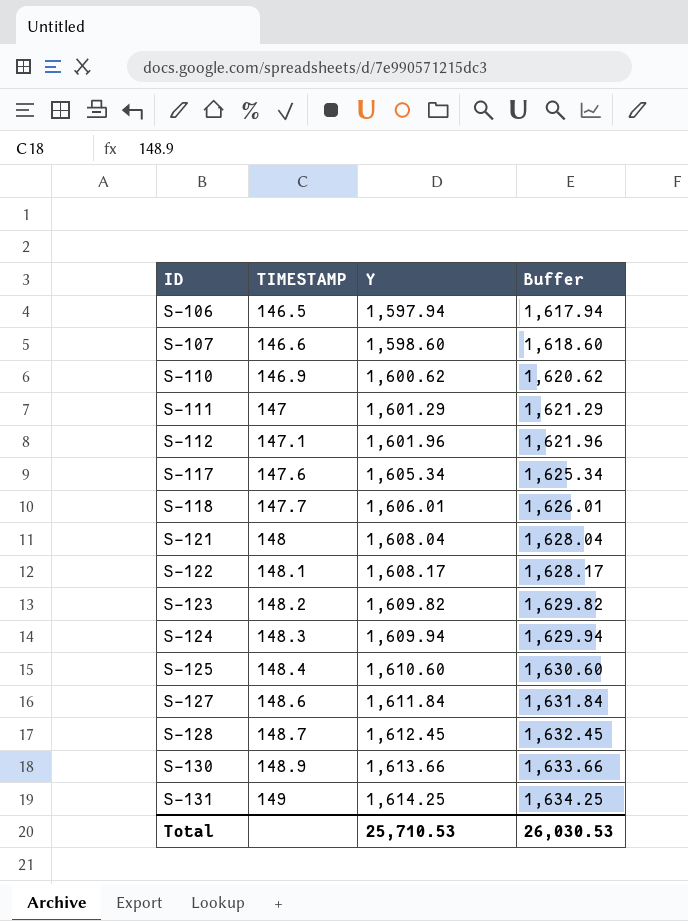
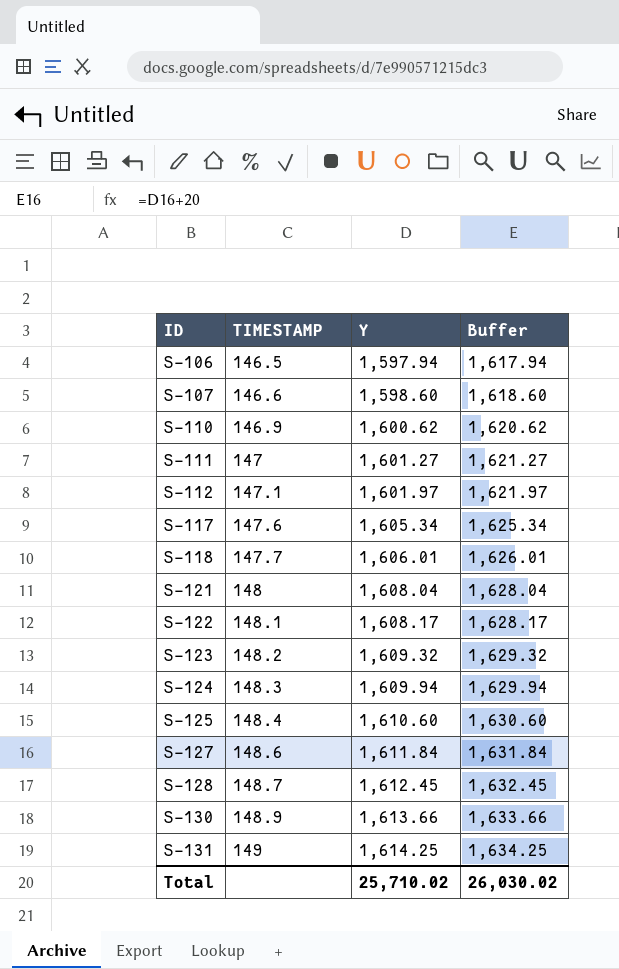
S-111 | Y: 1,601.29 -> 1,601.27
S-111 | Buffer: 1,621.29 -> 1,621.27
S-112 | Y: 1,601.96 -> 1,601.97
S-112 | Buffer: 1,621.96 -> 1,621.97
S-123 | Y: 1,609.82 -> 1,609.32
S-123 | Buffer: 1,629.82 -> 1,629.32
Total | Y: 25,710.53 -> 25,710.02
Total | Buffer: 26,030.53 -> 26,030.02

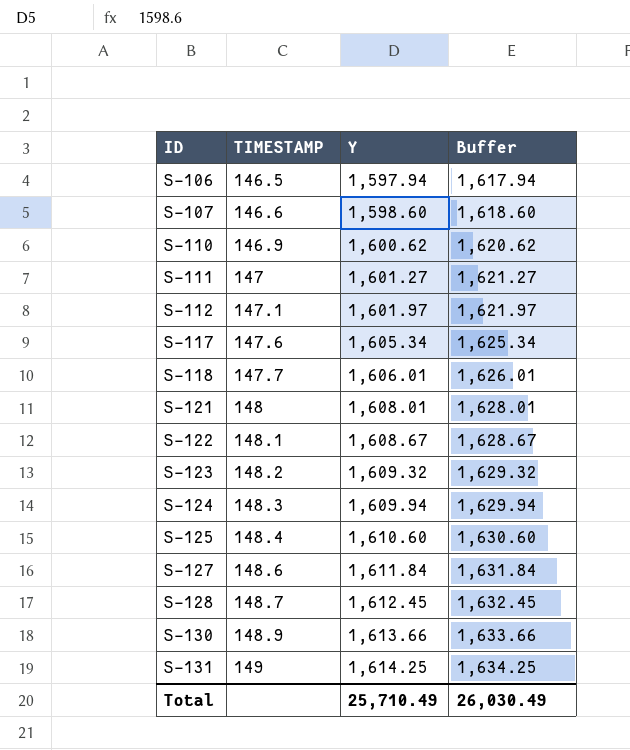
S-121 | Y: 1,608.04 -> 1,608.01
S-121 | Buffer: 1,628.04 -> 1,628.01
S-122 | Y: 1,608.17 -> 1,608.67
S-122 | Buffer: 1,628.17 -> 1,628.67
Total | Y: 25,710.02 -> 25,710.49
Total | Buffer: 26,030.02 -> 26,030.49

